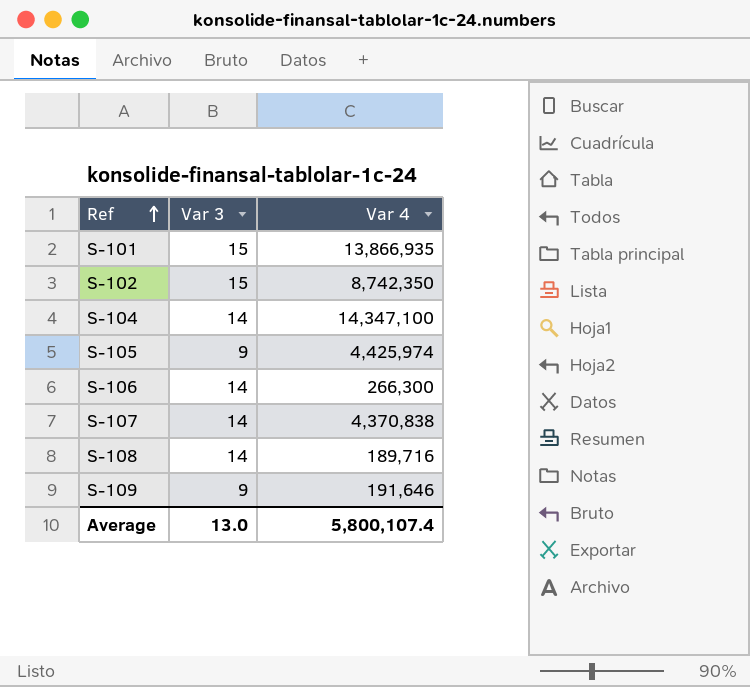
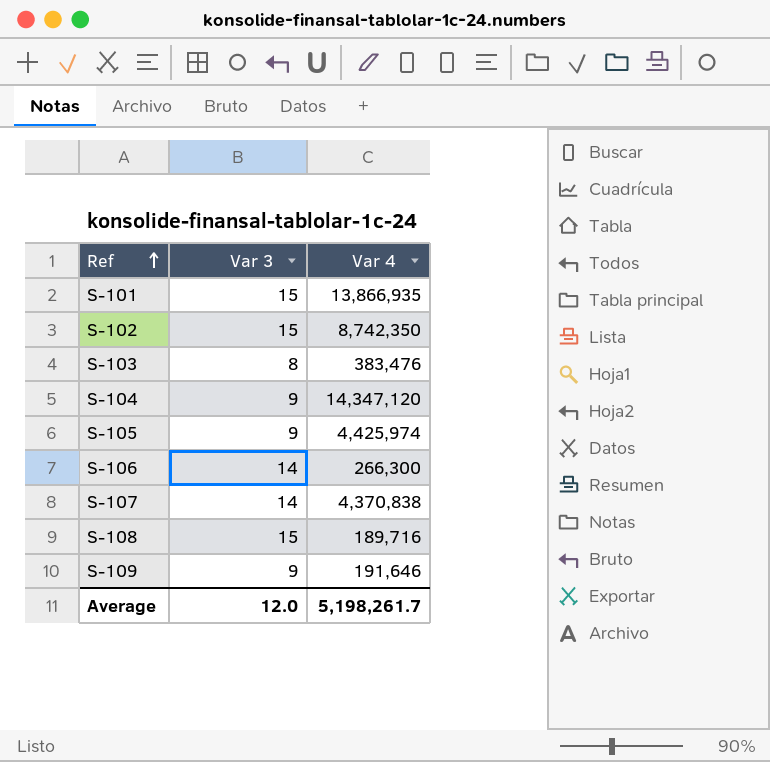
row S-103: none -> 8 | 383,476
S-104 | Var 3: 14 -> 9
S-104 | Var 4: 14,347,100 -> 14,347,120
S-108 | Var 3: 14 -> 15
Average | Var 3: 13.0 -> 12.0
Average | Var 4: 5,800,107.4 -> 5,198,261.7

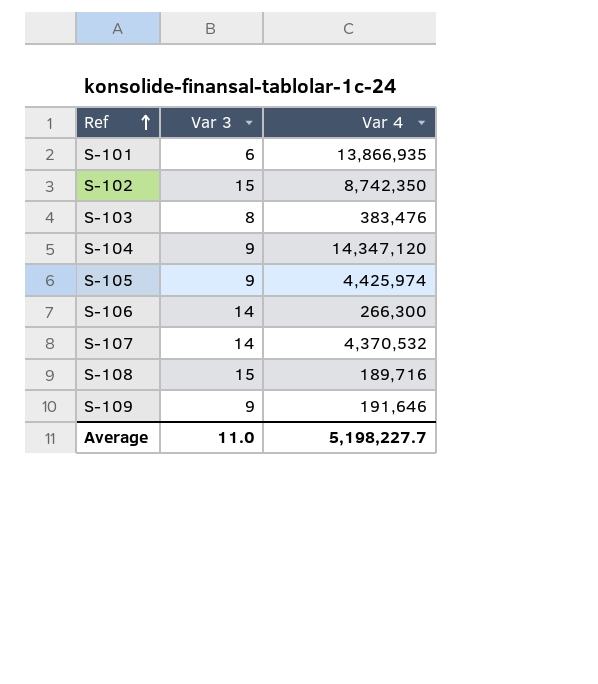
S-101 | Var 3: 15 -> 6
S-107 | Var 4: 4,370,838 -> 4,370,532
Average | Var 3: 12.0 -> 11.0
Average | Var 4: 5,198,261.7 -> 5,198,227.7

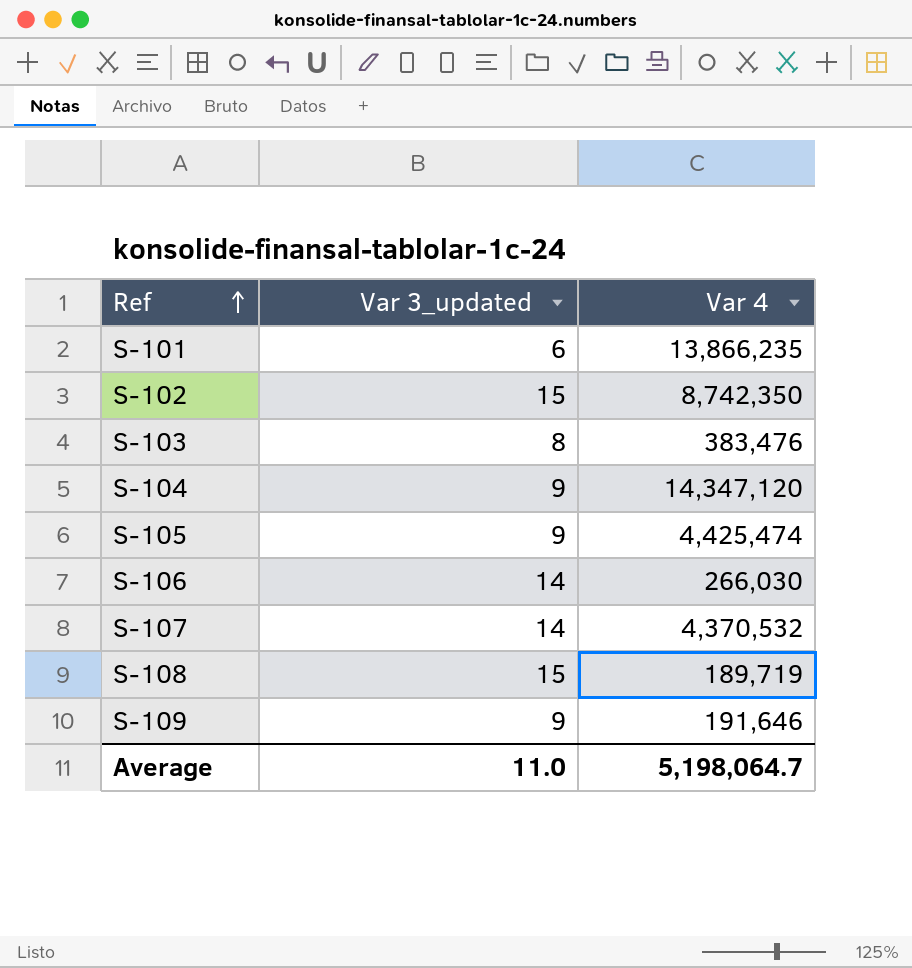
column name: Var 3 -> Var 3_updated
S-101 | Var 4: 13,866,935 -> 13,866,235
S-105 | Var 4: 4,425,974 -> 4,425,474
S-106 | Var 4: 266,300 -> 266,030
S-108 | Var 4: 189,716 -> 189,719
Average | Var 4: 5,198,227.7 -> 5,198,064.7

